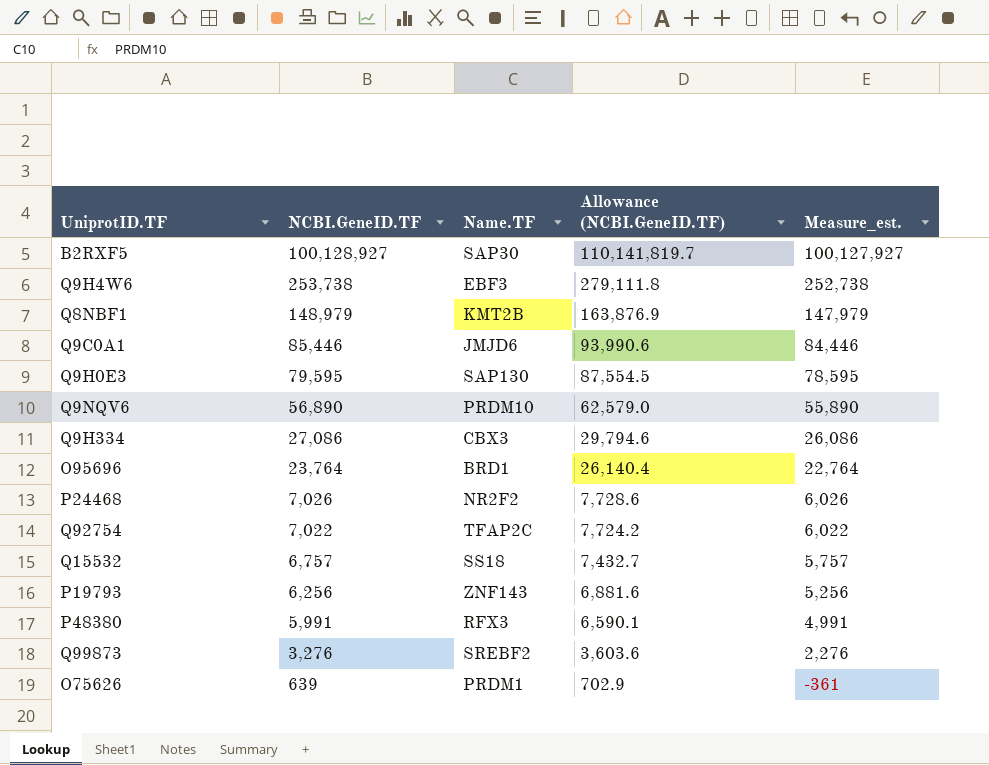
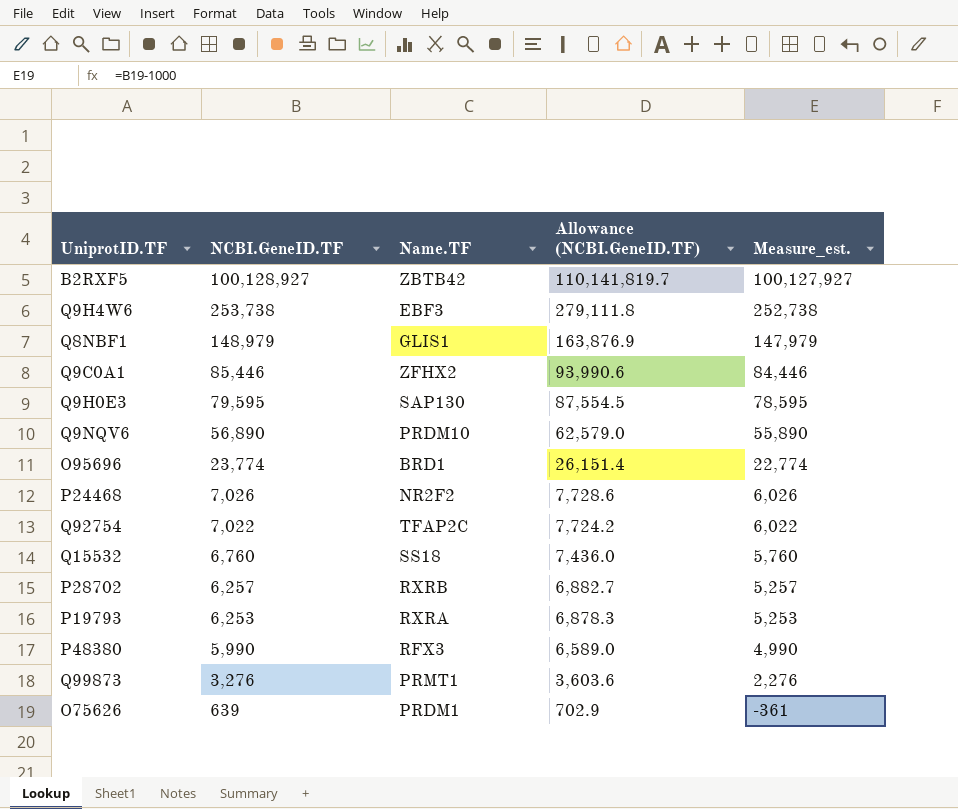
row Q9H334: 27,086 | CBX3 | 29,794.6 | 26,086 -> none
B2RXF5 | Name.TF: SAP30 -> ZBTB42
Q8NBF1 | Name.TF: KMT2B -> GLIS1
Q9C0A1 | Name.TF: JMJD6 -> ZFHX2
O95696 | NCBI.GeneID.TF: 23,764 -> 23,774
O95696 | Allowance (NCBI.GeneID.TF): 26,140.4 -> 26,151.4
O95696 | Measure_est.: 22,764 -> 22,774
Q15532 | NCBI.GeneID.TF: 6,757 -> 6,760
Q15532 | Allowance (NCBI.GeneID.TF): 7,432.7 -> 7,436.0
Q15532 | Measure_est.: 5,757 -> 5,760
row P28702: none -> 6,257 | RXRB | 6,882.7 | 5,257
P19793 | NCBI.GeneID.TF: 6,256 -> 6,253
P19793 | Name.TF: ZNF143 -> RXRA
P19793 | Allowance (NCBI.GeneID.TF): 6,881.6 -> 6,878.3
P19793 | Measure_est.: 5,256 -> 5,253
P48380 | NCBI.GeneID.TF: 5,991 -> 5,990
P48380 | Allowance (NCBI.GeneID.TF): 6,590.1 -> 6,589.0
P48380 | Measure_est.: 4,991 -> 4,990
Q99873 | Name.TF: SREBF2 -> PRMT1

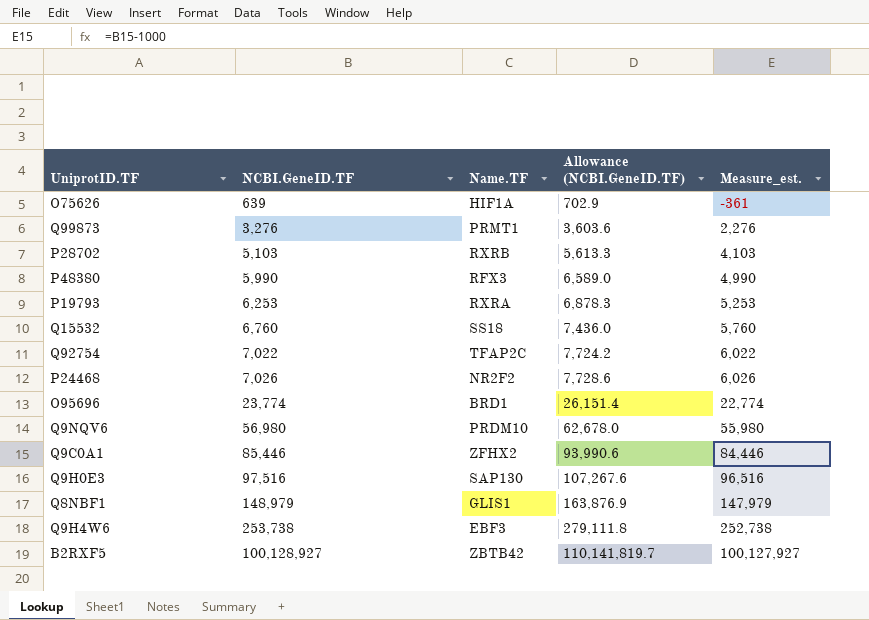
row order: NCBI.GeneID.TF descending -> NCBI.GeneID.TF ascending
O75626 | Name.TF: PRDM1 -> HIF1A
P28702 | NCBI.GeneID.TF: 6,257 -> 5,103
P28702 | Allowance (NCBI.GeneID.TF): 6,882.7 -> 5,613.3
P28702 | Measure_est.: 5,257 -> 4,103
Q9NQV6 | NCBI.GeneID.TF: 56,890 -> 56,980
Q9NQV6 | Allowance (NCBI.GeneID.TF): 62,579.0 -> 62,678.0
Q9NQV6 | Measure_est.: 55,890 -> 55,980
Q9H0E3 | NCBI.GeneID.TF: 79,595 -> 97,516
Q9H0E3 | Allowance (NCBI.GeneID.TF): 87,554.5 -> 107,267.6
Q9H0E3 | Measure_est.: 78,595 -> 96,516

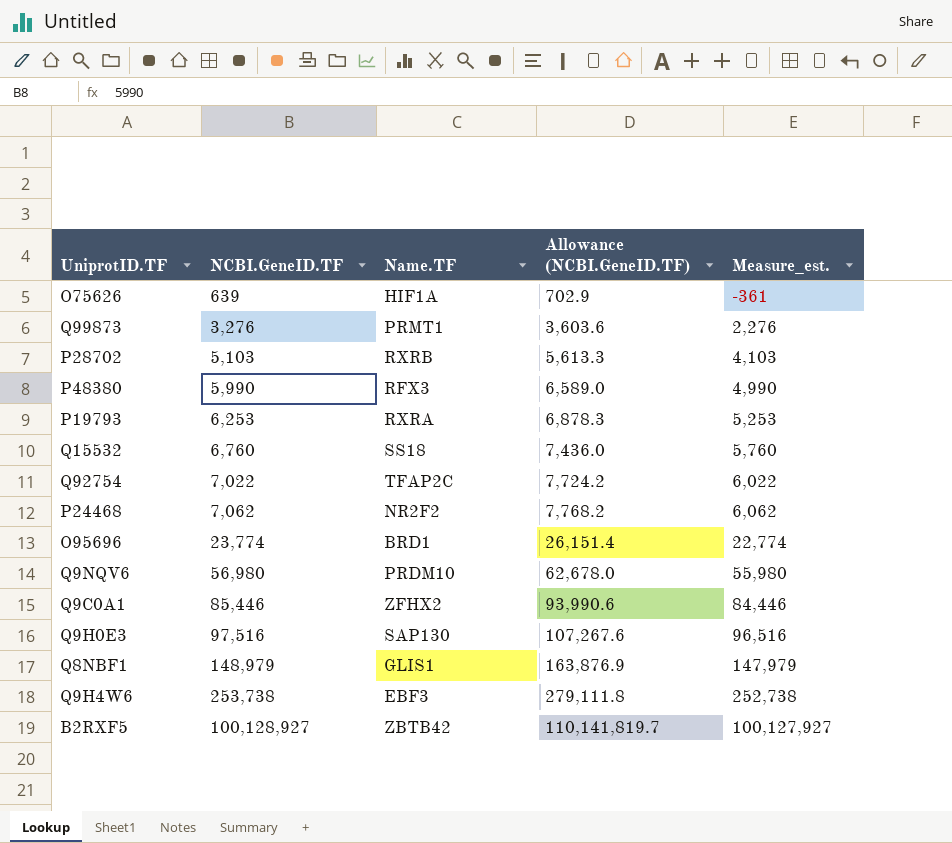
P24468 | NCBI.GeneID.TF: 7,026 -> 7,062
P24468 | Allowance (NCBI.GeneID.TF): 7,728.6 -> 7,768.2
P24468 | Measure_est.: 6,026 -> 6,062

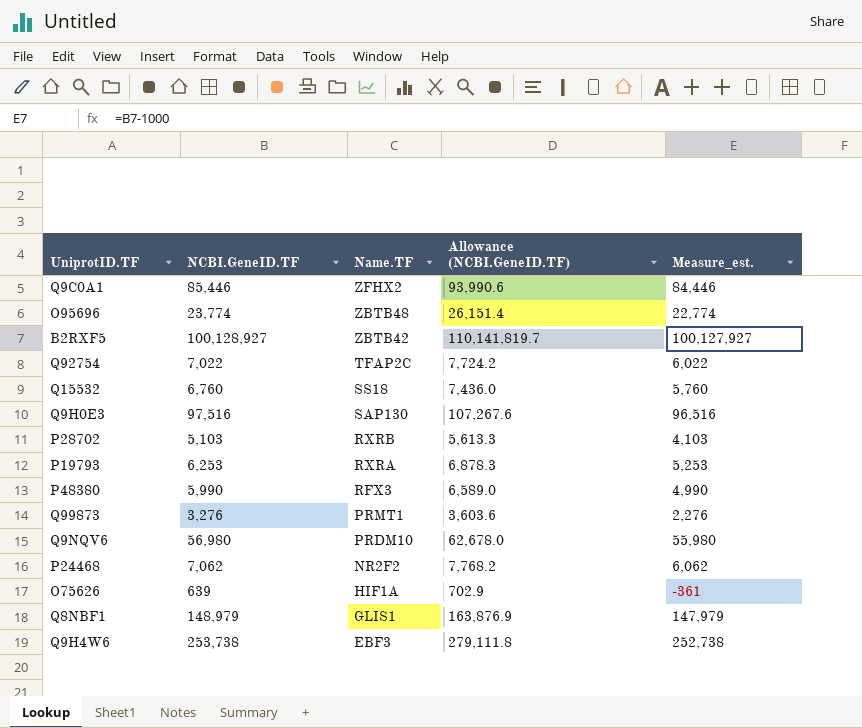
row order: NCBI.GeneID.TF ascending -> Name.TF descending
O95696 | Name.TF: BRD1 -> ZBTB48

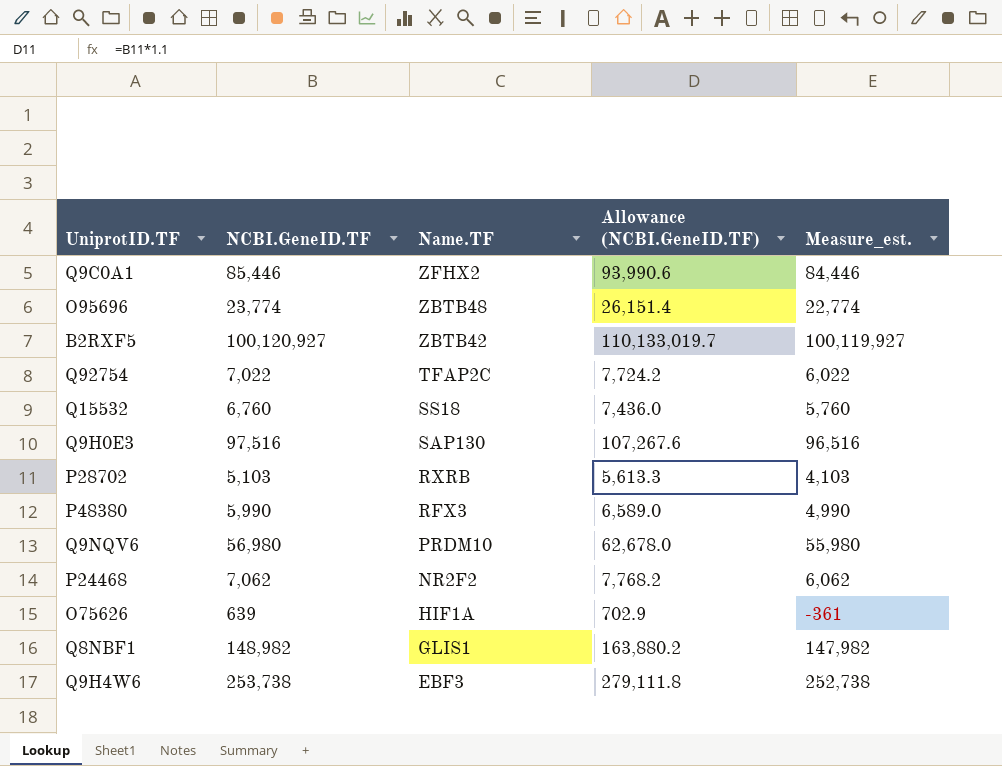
row P19793: 6,253 | RXRA | 6,878.3 | 5,253 -> none
row Q99873: 3,276 | PRMT1 | 3,603.6 | 2,276 -> none
B2RXF5 | NCBI.GeneID.TF: 100,128,927 -> 100,120,927
B2RXF5 | Allowance (NCBI.GeneID.TF): 110,141,819.7 -> 110,133,019.7
B2RXF5 | Measure_est.: 100,127,927 -> 100,119,927
Q8NBF1 | NCBI.GeneID.TF: 148,979 -> 148,982
Q8NBF1 | Allowance (NCBI.GeneID.TF): 163,876.9 -> 163,880.2
Q8NBF1 | Measure_est.: 147,979 -> 147,982

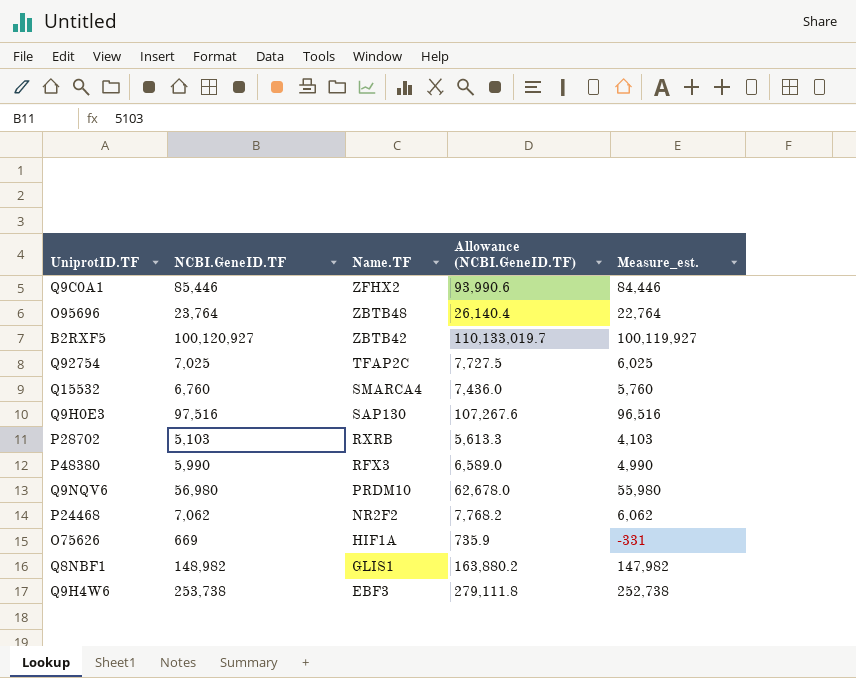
O95696 | NCBI.GeneID.TF: 23,774 -> 23,764
O95696 | Allowance (NCBI.GeneID.TF): 26,151.4 -> 26,140.4
O95696 | Measure_est.: 22,774 -> 22,764
Q92754 | NCBI.GeneID.TF: 7,022 -> 7,025
Q92754 | Allowance (NCBI.GeneID.TF): 7,724.2 -> 7,727.5
Q92754 | Measure_est.: 6,022 -> 6,025
Q15532 | Name.TF: SS18 -> SMARCA4
O75626 | NCBI.GeneID.TF: 639 -> 669
O75626 | Allowance (NCBI.GeneID.TF): 702.9 -> 735.9
O75626 | Measure_est.: -361 -> -331

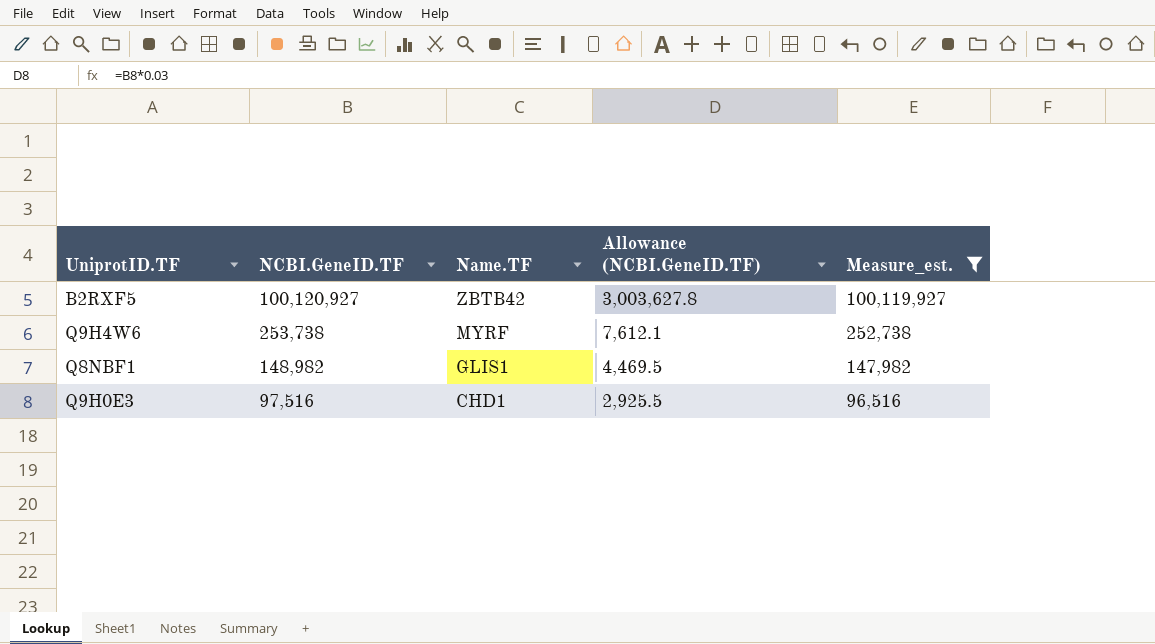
filter: none -> Measure_est. >= 96,516
row order: Name.TF descending -> NCBI.GeneID.TF descending
column Allowance (NCBI.GeneID.TF) | formula: [NCBI.GeneID.TF] * 1.1 -> [NCBI.GeneID.TF] * 0.03
Q9H4W6 | Name.TF: EBF3 -> MYRF
Q9H0E3 | Name.TF: SAP130 -> CHD1

